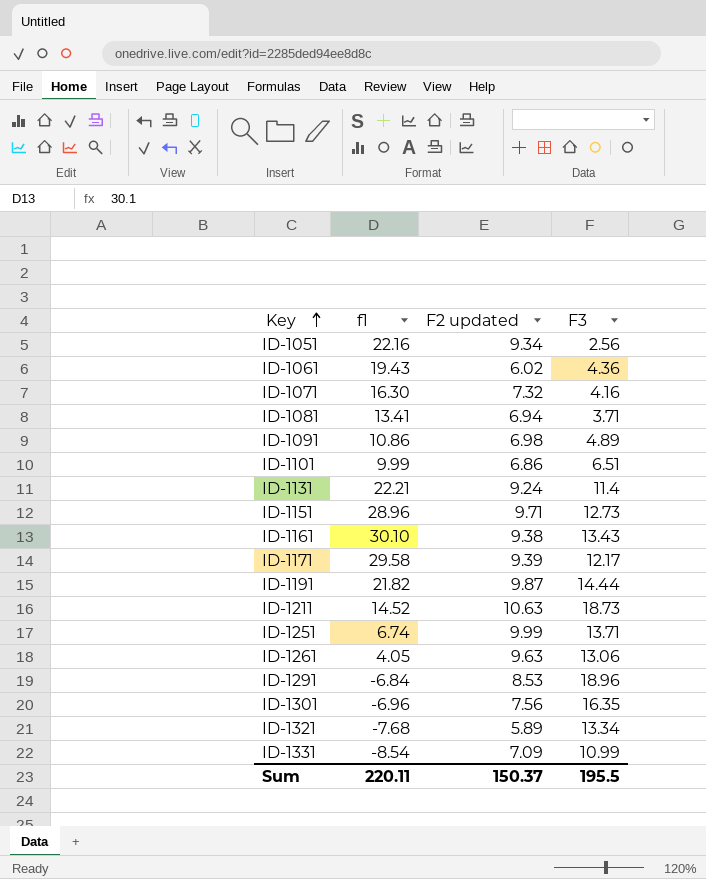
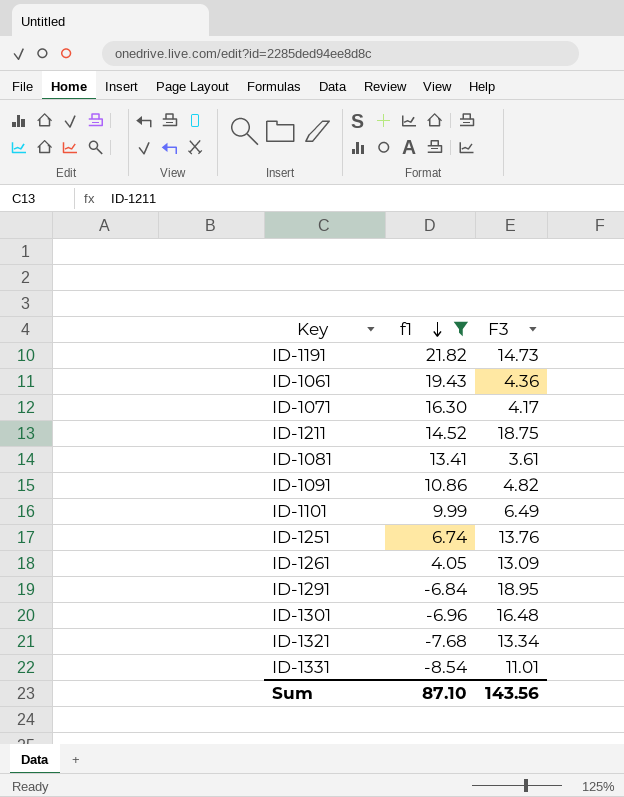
filter: none -> f1 <= 21.82
row order: Key ascending -> f1 descending
column F2 updated | position: 3 -> none
ID-1191 | F3: 14.44 -> 14.73
ID-1071 | F3: 4.16 -> 4.17
ID-1211 | F3: 18.73 -> 18.75
ID-1081 | F3: 3.71 -> 3.61
ID-1091 | F3: 4.89 -> 4.82
ID-1101 | F3: 6.51 -> 6.49
ID-1251 | F3: 13.71 -> 13.76
ID-1261 | F3: 13.06 -> 13.09
ID-1291 | F3: 18.96 -> 18.95
ID-1301 | F3: 16.35 -> 16.48
ID-1331 | F3: 10.99 -> 11.01
Sum | f1: 220.11 -> 87.10
Sum | F3: 195.5 -> 143.56

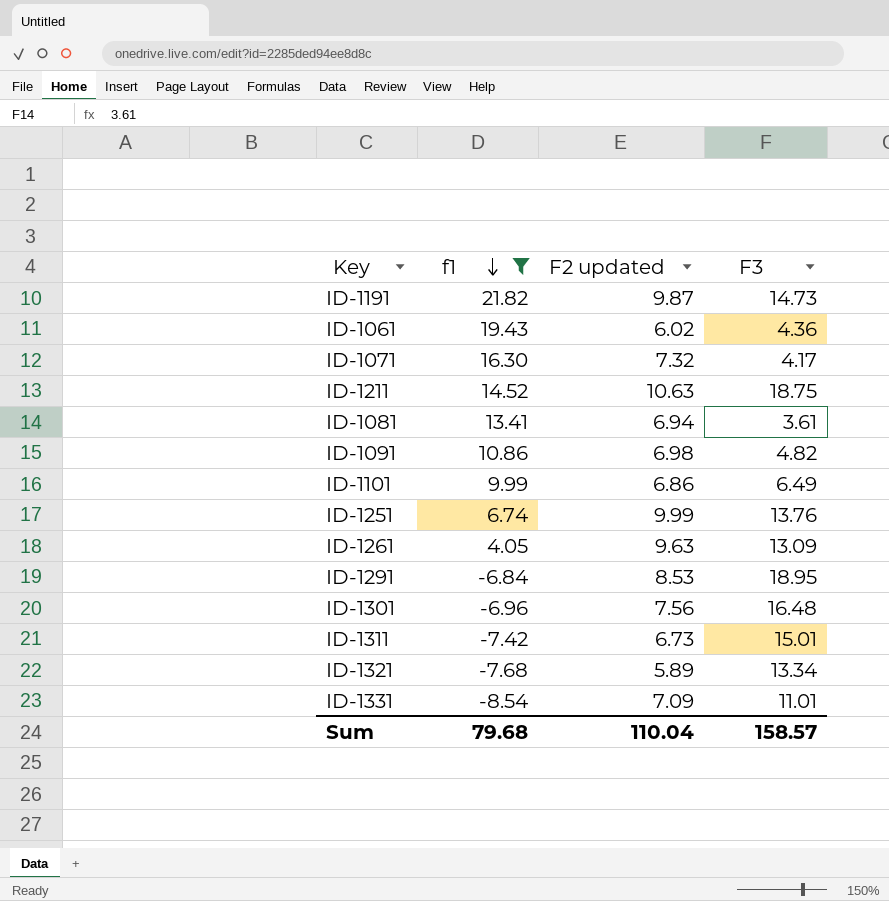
column F2 updated | position: none -> 3
row ID-1311: none -> -7.42 | 6.73 | 15.01
Sum | f1: 87.10 -> 79.68
Sum | F3: 143.56 -> 158.57

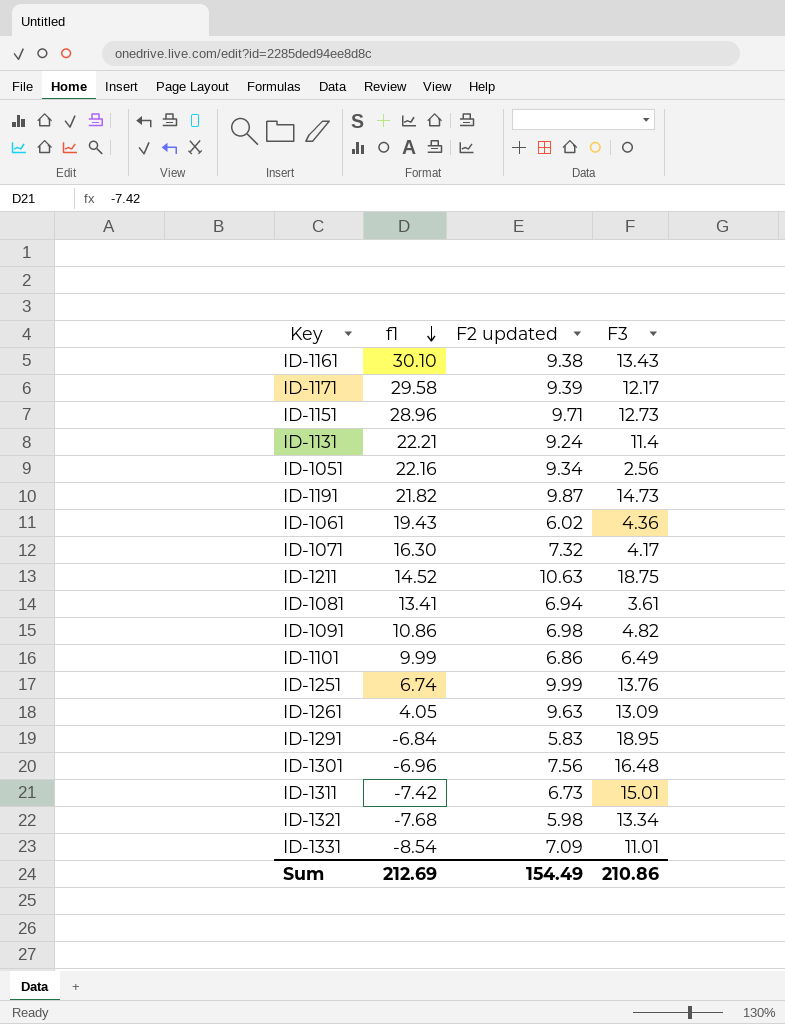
filter: f1 <= 21.82 -> none
ID-1291 | F2 updated: 8.53 -> 5.83
ID-1321 | F2 updated: 5.89 -> 5.98
Sum | f1: 79.68 -> 212.69
Sum | F2 updated: 110.04 -> 154.49
Sum | F3: 158.57 -> 210.86

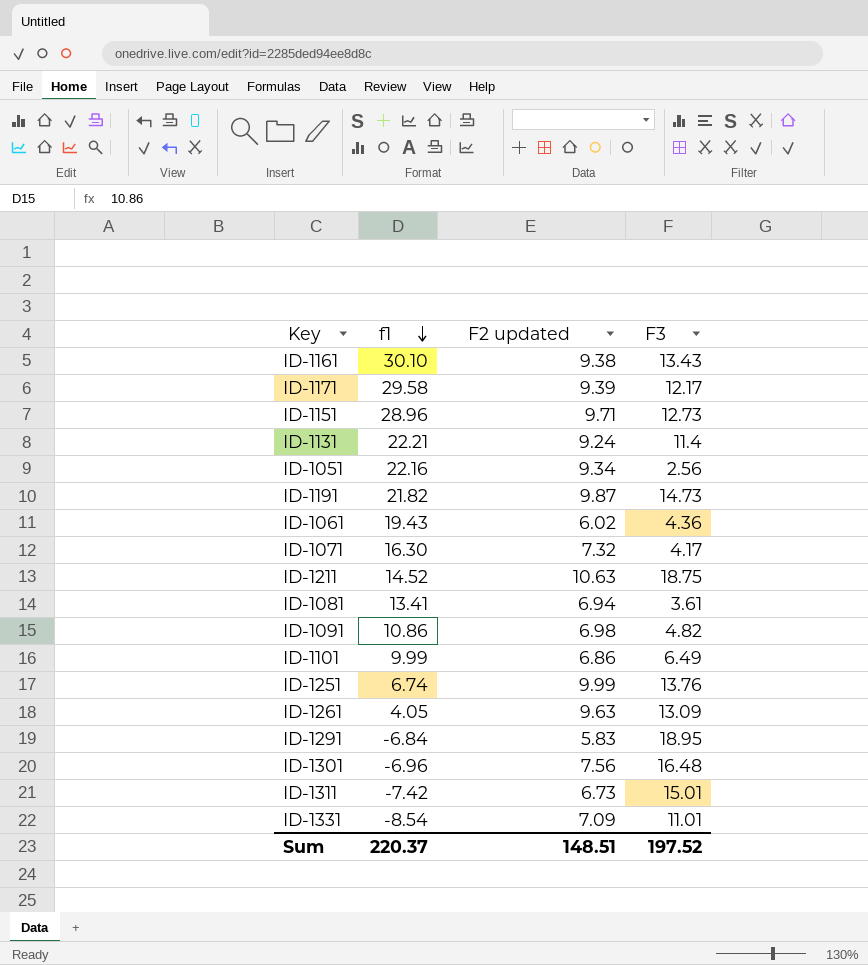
row ID-1321: -7.68 | 5.98 | 13.34 -> none
Sum | f1: 212.69 -> 220.37
Sum | F2 updated: 154.49 -> 148.51
Sum | F3: 210.86 -> 197.52

